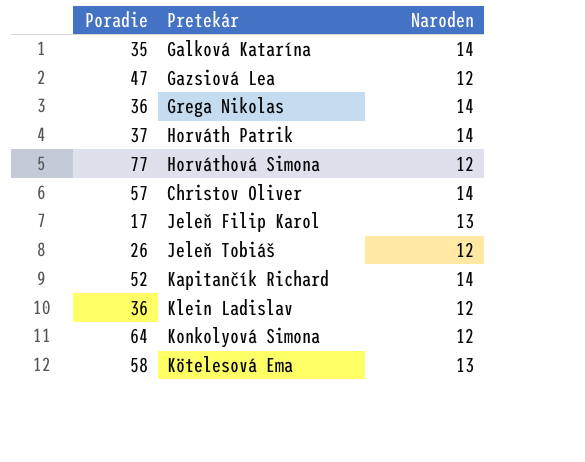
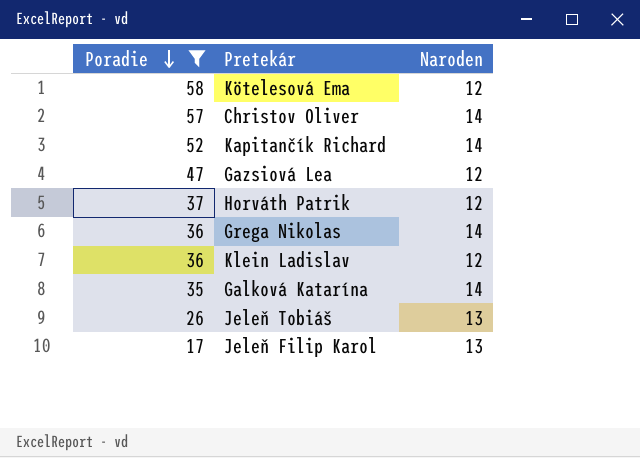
filter: none -> Poradie <= 58
row order: none -> Poradie descending
Kötelesová Ema | Naroden: 13 -> 12
Horváth Patrik | Naroden: 14 -> 12
Jeleň Tobiáš | Naroden: 12 -> 13

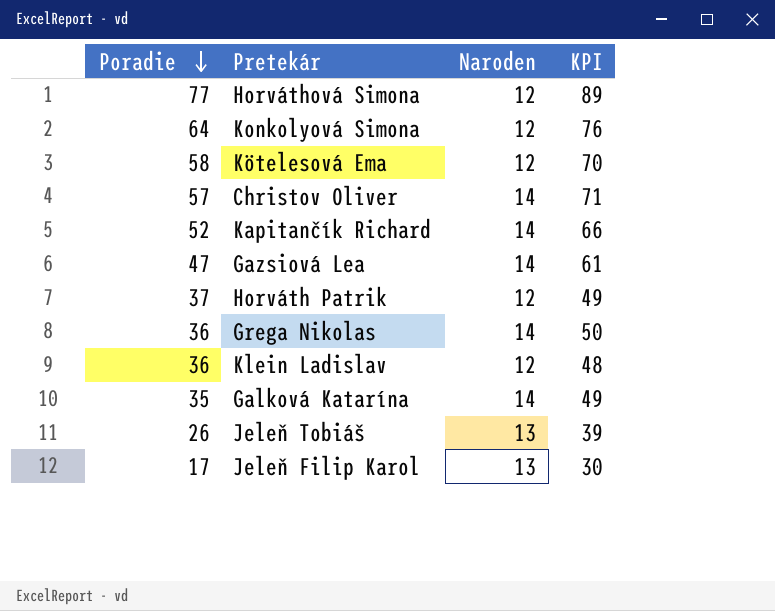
filter: Poradie <= 58 -> none
column KPI | formula: none -> [Poradie] + [Naroden]
Gazsiová Lea | Naroden: 12 -> 14

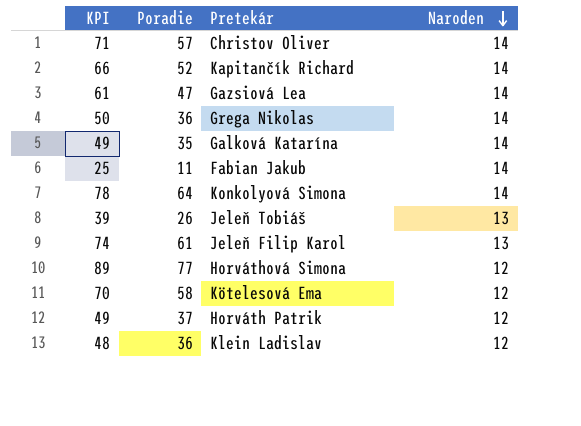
row order: Poradie descending -> Naroden descending
column KPI | position: 4 -> 1
row Fabian Jakub: none -> 25 | 11 | 14
Konkolyová Simona | KPI: 76 -> 78
Konkolyová Simona | Naroden: 12 -> 14
Jeleň Filip Karol | KPI: 30 -> 74
Jeleň Filip Karol | Poradie: 17 -> 61

